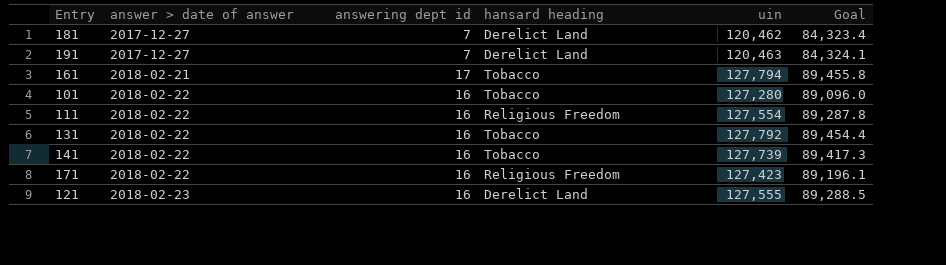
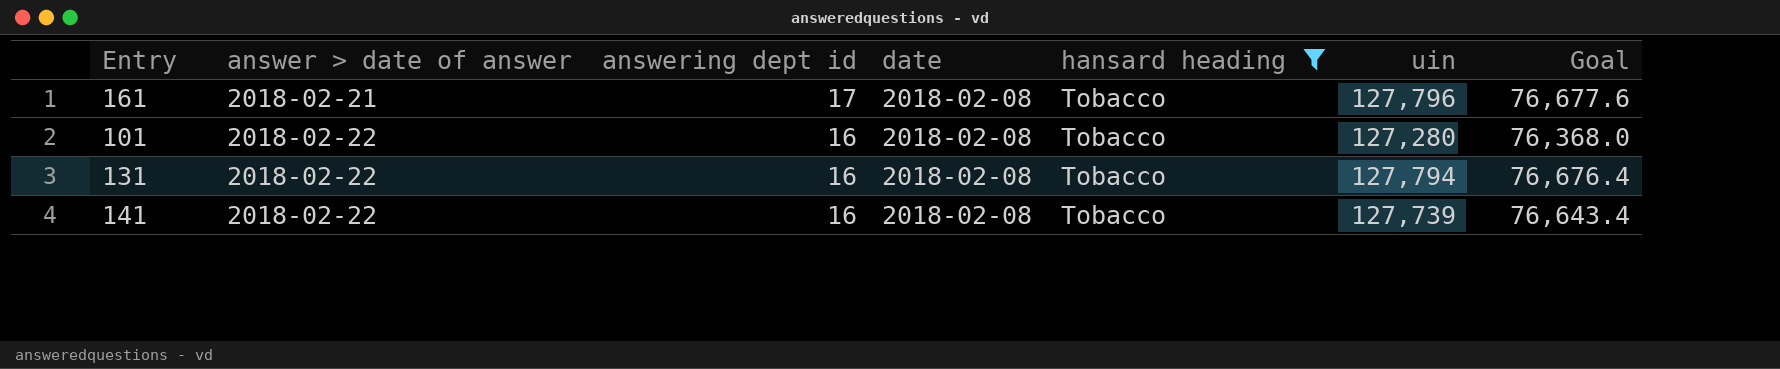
filter: none -> hansard heading = Tobacco
column date | position: none -> 4
column Goal | formula: [uin] * 0.7 -> [uin] * 0.6
161 | uin: 127,794 -> 127,796
131 | uin: 127,792 -> 127,794

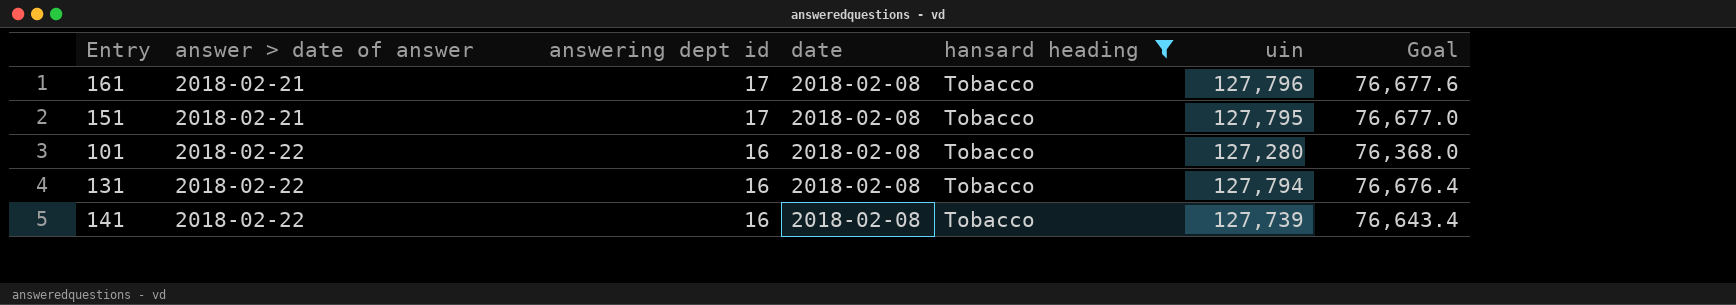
row 151: none -> 2018-02-21 | 17 | 2018-02-08 | Tobacco | 127,795 | 76,677.0

